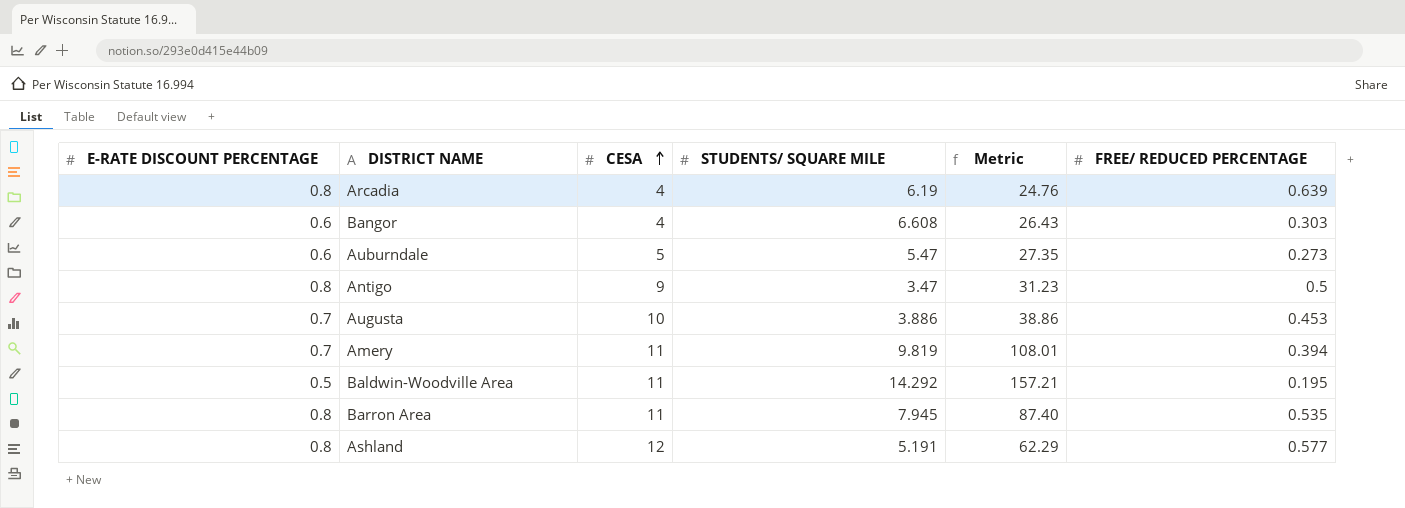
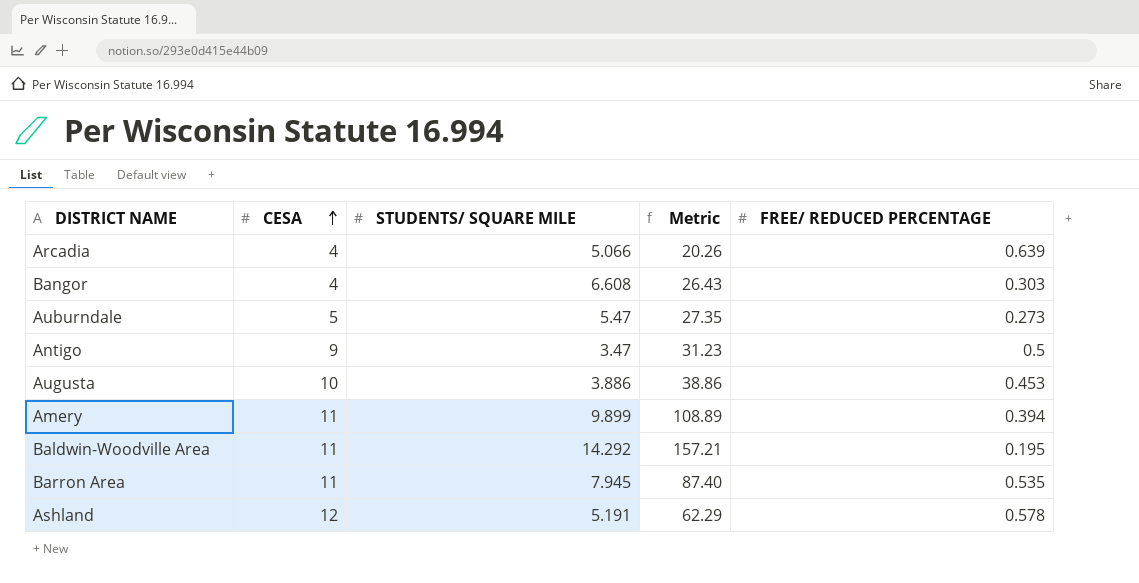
column E-RATE DISCOUNT PERCENTAGE | position: 1 -> none
Arcadia | STUDENTS/ SQUARE MILE: 6.19 -> 5.066
Arcadia | Metric: 24.76 -> 20.26
Amery | STUDENTS/ SQUARE MILE: 9.819 -> 9.899
Amery | Metric: 108.01 -> 108.89
Ashland | FREE/ REDUCED PERCENTAGE: 0.577 -> 0.578

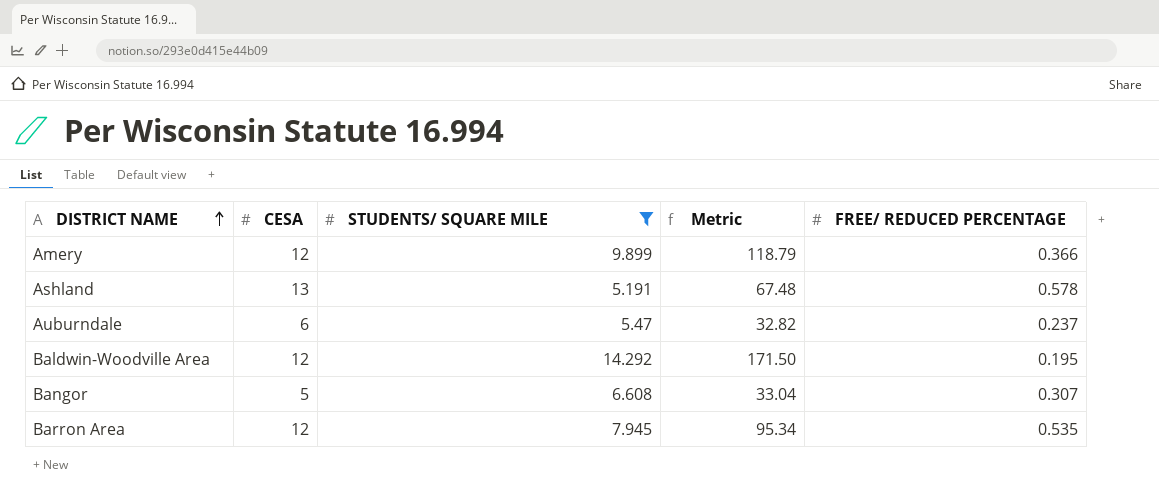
filter: none -> STUDENTS/ SQUARE MILE >= 5.191
row order: CESA ascending -> DISTRICT NAME ascending
Amery | CESA: 11 -> 12
Amery | Metric: 108.89 -> 118.79
Amery | FREE/ REDUCED PERCENTAGE: 0.394 -> 0.366
Ashland | CESA: 12 -> 13
Ashland | Metric: 62.29 -> 67.48
Auburndale | CESA: 5 -> 6
Auburndale | Metric: 27.35 -> 32.82
Auburndale | FREE/ REDUCED PERCENTAGE: 0.273 -> 0.237
Baldwin-Woodville Area | CESA: 11 -> 12
Baldwin-Woodville Area | Metric: 157.21 -> 171.50
Bangor | CESA: 4 -> 5
Bangor | Metric: 26.43 -> 33.04
Bangor | FREE/ REDUCED PERCENTAGE: 0.303 -> 0.307
Barron Area | CESA: 11 -> 12
Barron Area | Metric: 87.40 -> 95.34

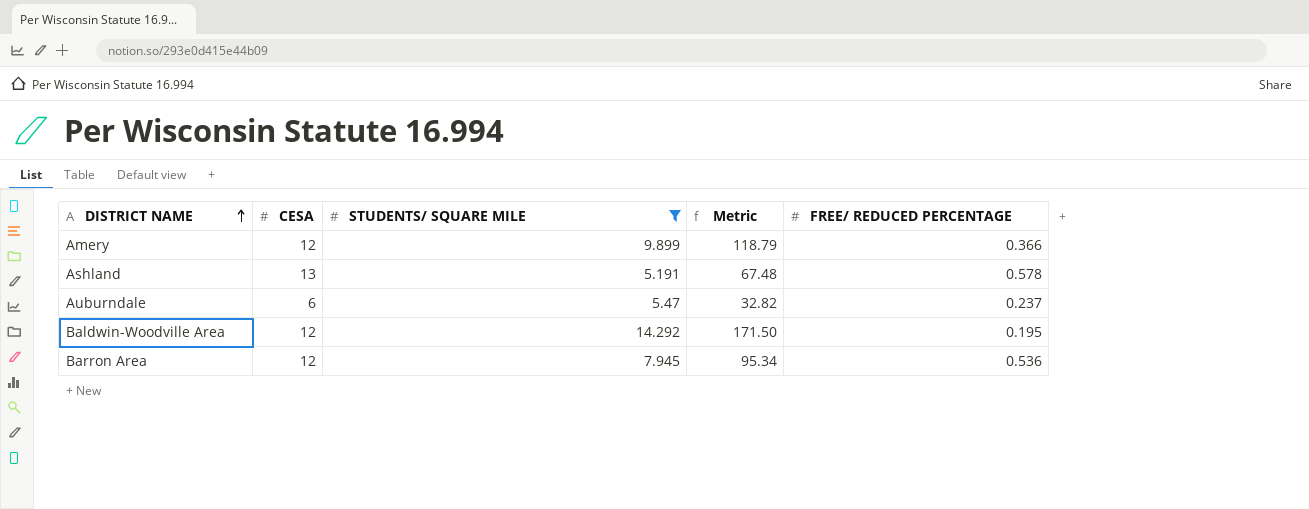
row Bangor: 5 | 6.608 | 33.04 | 0.307 -> none
Barron Area | FREE/ REDUCED PERCENTAGE: 0.535 -> 0.536

